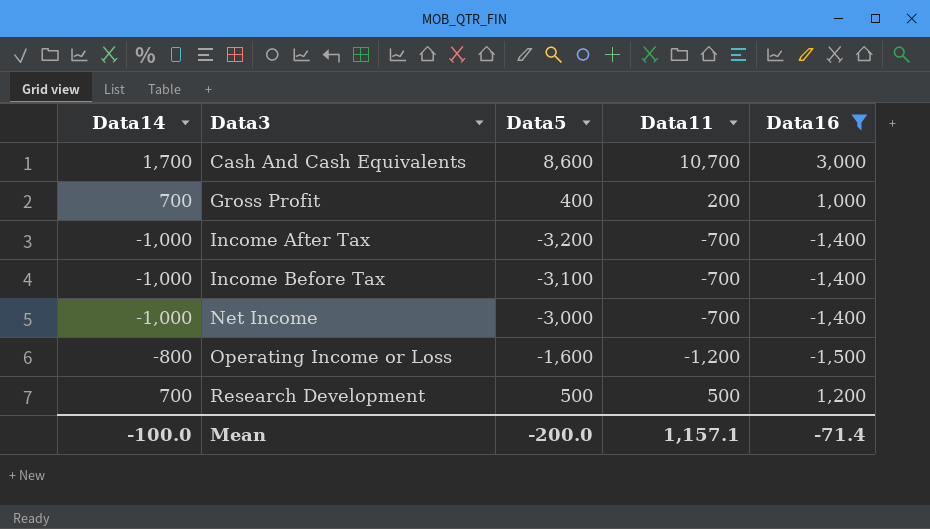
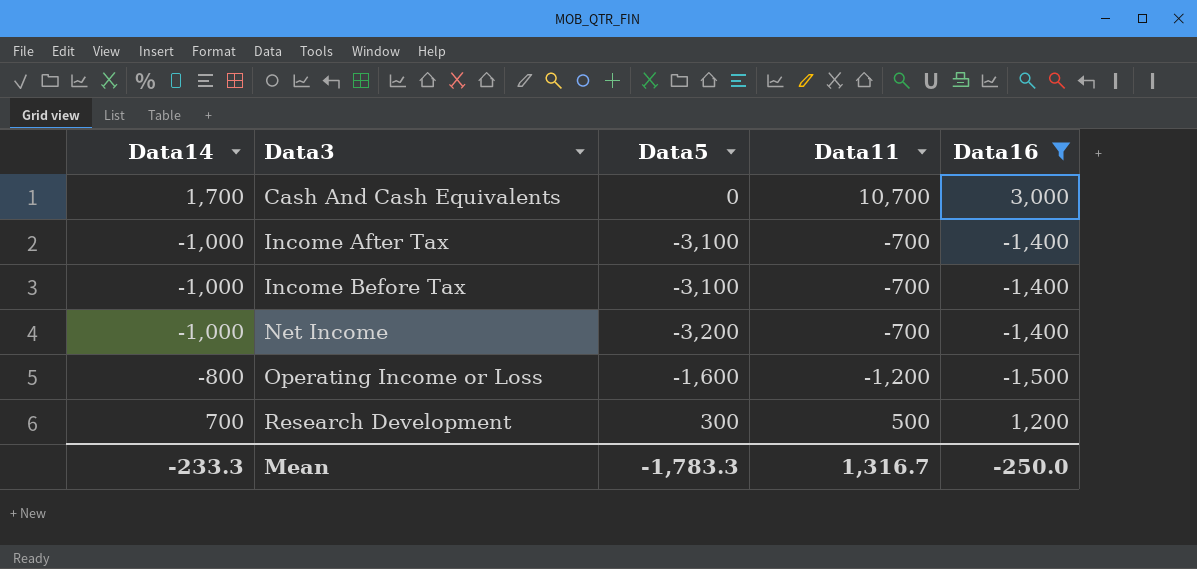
row Gross Profit: 700 | 400 | 200 | 1,000 -> none
Cash And Cash Equivalents | Data5: 8,600 -> 0
Income After Tax | Data5: -3,200 -> -3,100
Net Income | Data5: -3,000 -> -3,200
Research Development | Data5: 500 -> 300
Mean | Data14: -100.0 -> -233.3
Mean | Data5: -200.0 -> -1,783.3
Mean | Data11: 1,157.1 -> 1,316.7
Mean | Data16: -71.4 -> -250.0

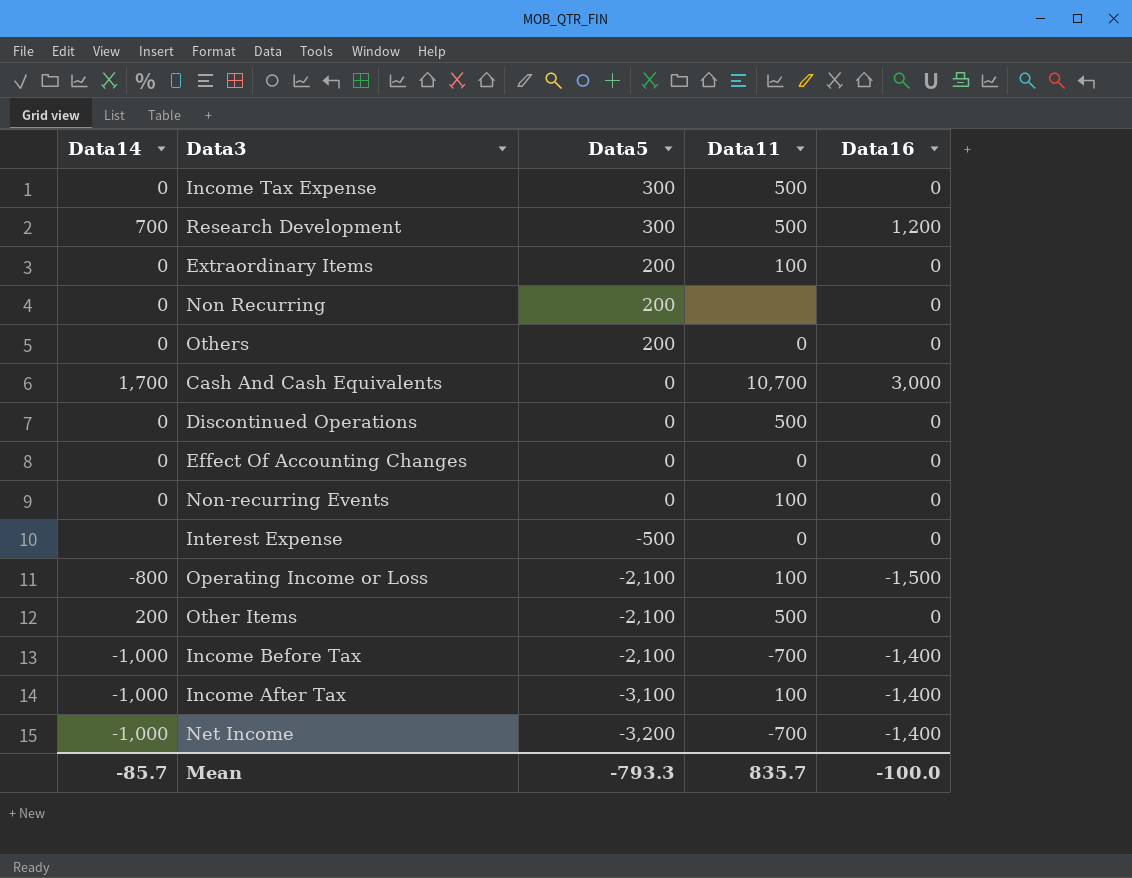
filter: Data16 != 0 -> none
row order: Data3 ascending -> Data5 descending
Operating Income or Loss | Data5: -1,600 -> -2,100
Operating Income or Loss | Data11: -1,200 -> 100
Income Before Tax | Data5: -3,100 -> -2,100
Income After Tax | Data11: -700 -> 100
Mean | Data14: -233.3 -> -85.7
Mean | Data5: -1,783.3 -> -793.3
Mean | Data11: 1,316.7 -> 835.7
Mean | Data16: -250.0 -> -100.0

